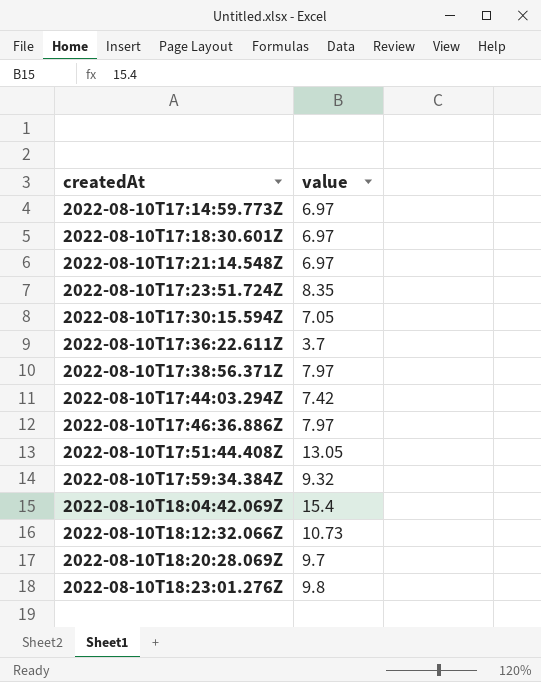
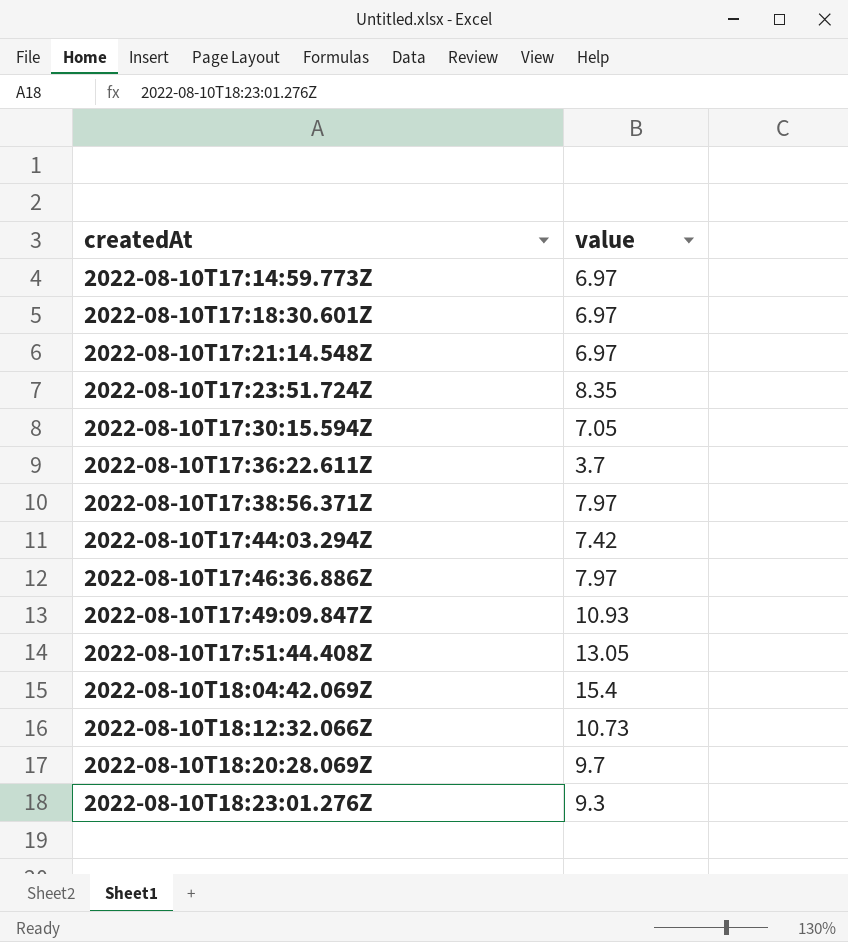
row 2022-08-10T17:59:34.384Z: 9.32 -> none
row 2022-08-10T17:49:09.847Z: none -> 10.93
2022-08-10T18:23:01.276Z | value: 9.8 -> 9.3

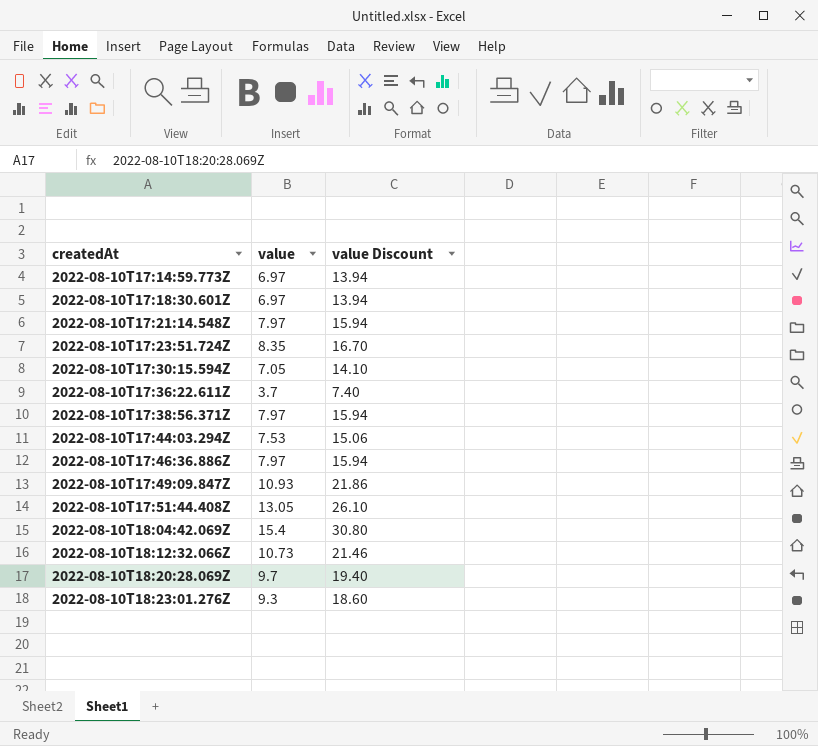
column value Discount | formula: none -> [value] * 2
2022-08-10T17:21:14.548Z | value: 6.97 -> 7.97
2022-08-10T17:44:03.294Z | value: 7.42 -> 7.53

